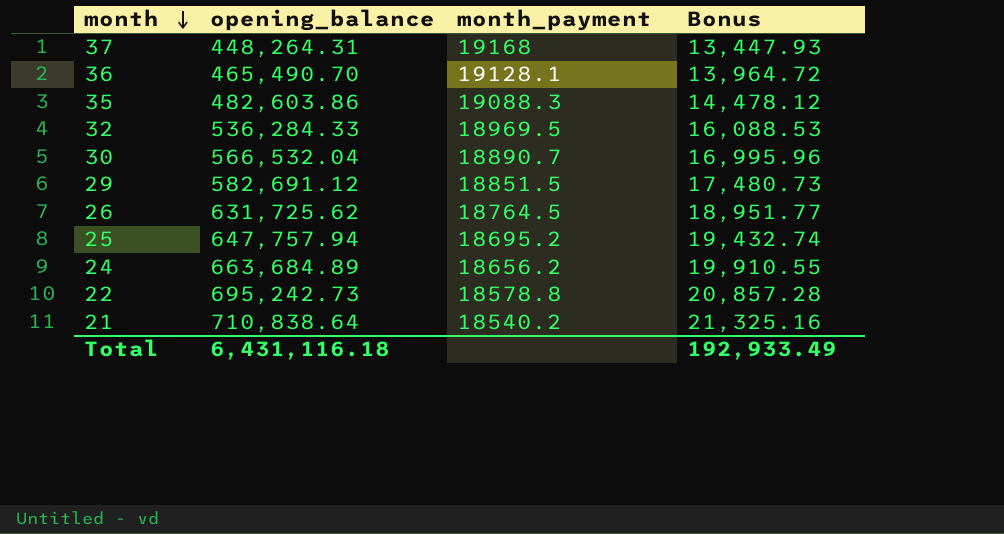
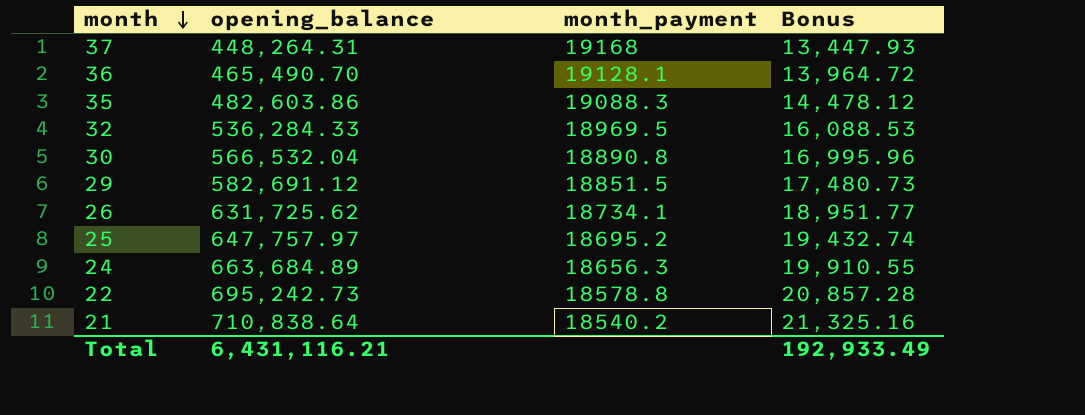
30 | month_payment: 18890.7 -> 18890.8
26 | month_payment: 18764.5 -> 18734.1
25 | opening_balance: 647,757.94 -> 647,757.97
24 | month_payment: 18656.2 -> 18656.3
Total | opening_balance: 6,431,116.18 -> 6,431,116.21

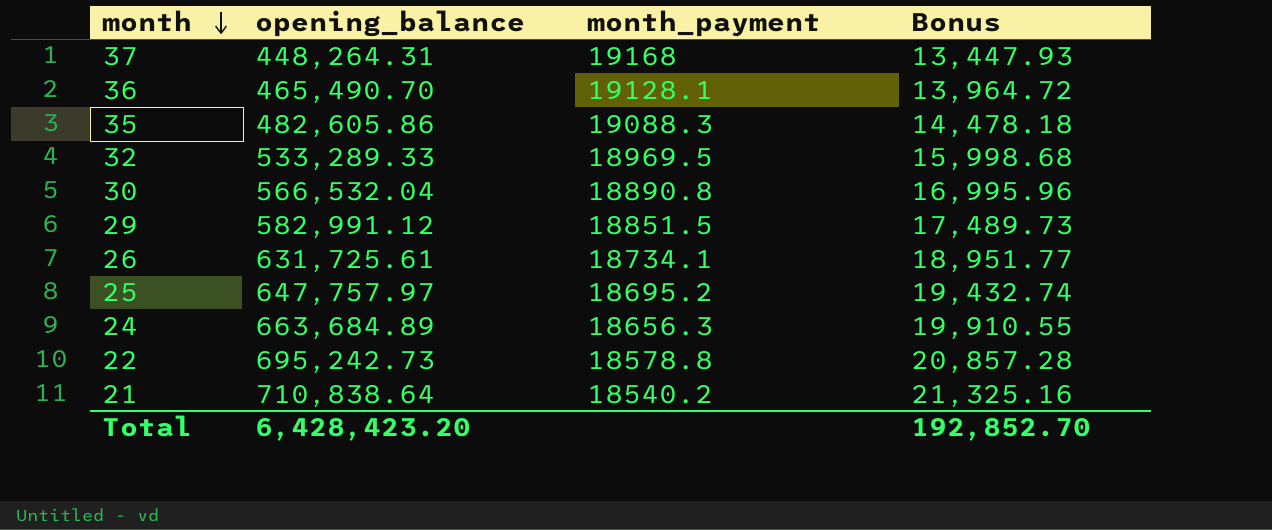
35 | opening_balance: 482,603.86 -> 482,605.86
35 | Bonus: 14,478.12 -> 14,478.18
32 | opening_balance: 536,284.33 -> 533,289.33
32 | Bonus: 16,088.53 -> 15,998.68
29 | opening_balance: 582,691.12 -> 582,991.12
29 | Bonus: 17,480.73 -> 17,489.73
26 | opening_balance: 631,725.62 -> 631,725.61
Total | opening_balance: 6,431,116.21 -> 6,428,423.20
Total | Bonus: 192,933.49 -> 192,852.70

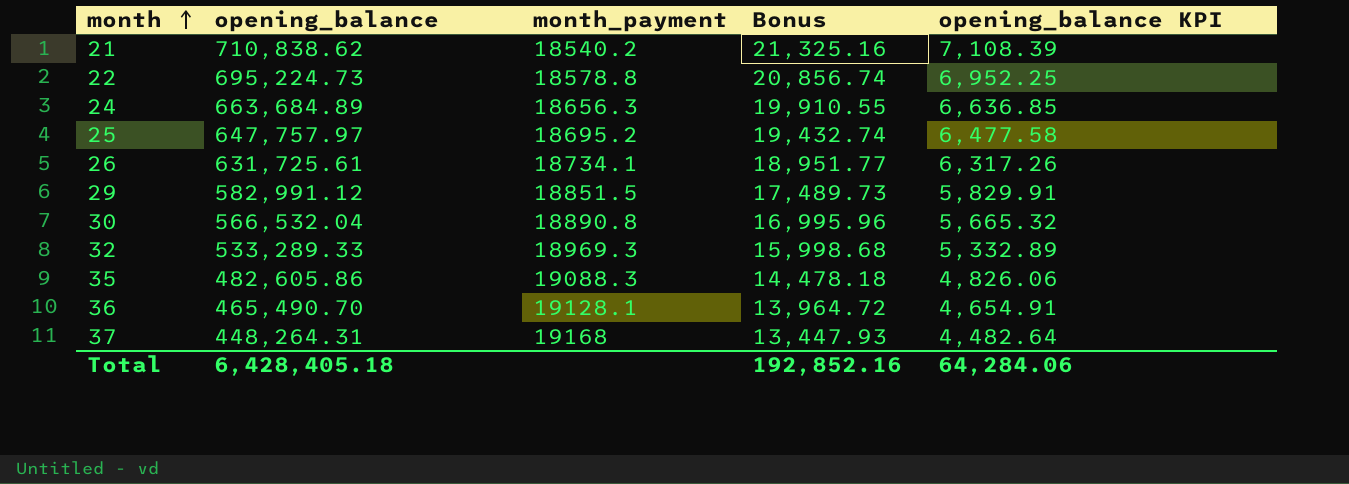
row order: month descending -> month ascending
column opening_balance KPI | formula: none -> [opening_balance] * 0.01
21 | opening_balance: 710,838.64 -> 710,838.62
22 | opening_balance: 695,242.73 -> 695,224.73
22 | Bonus: 20,857.28 -> 20,856.74
32 | month_payment: 18969.5 -> 18969.3
Total | opening_balance: 6,428,423.20 -> 6,428,405.18
Total | Bonus: 192,852.70 -> 192,852.16

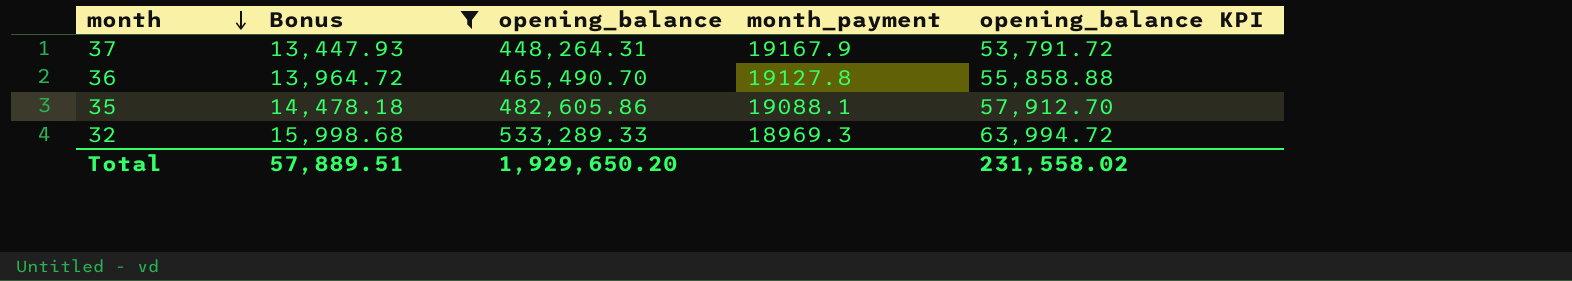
filter: none -> Bonus <= 15,998.68
row order: month ascending -> month descending
column Bonus | position: 4 -> 2
column opening_balance KPI | formula: [opening_balance] * 0.01 -> [opening_balance] * 0.12
37 | month_payment: 19168 -> 19167.9
36 | month_payment: 19128.1 -> 19127.8
35 | month_payment: 19088.3 -> 19088.1
Total | Bonus: 192,852.16 -> 57,889.51
Total | opening_balance: 6,428,405.18 -> 1,929,650.20
Total | opening_balance KPI: 64,284.06 -> 231,558.02

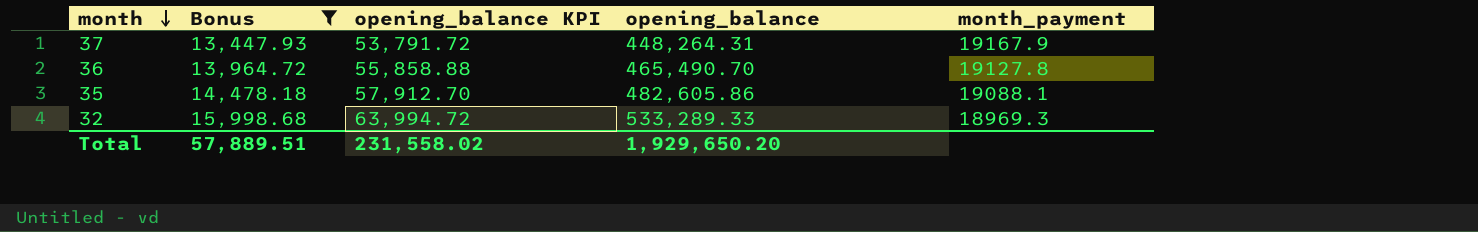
column opening_balance KPI | position: 5 -> 3

